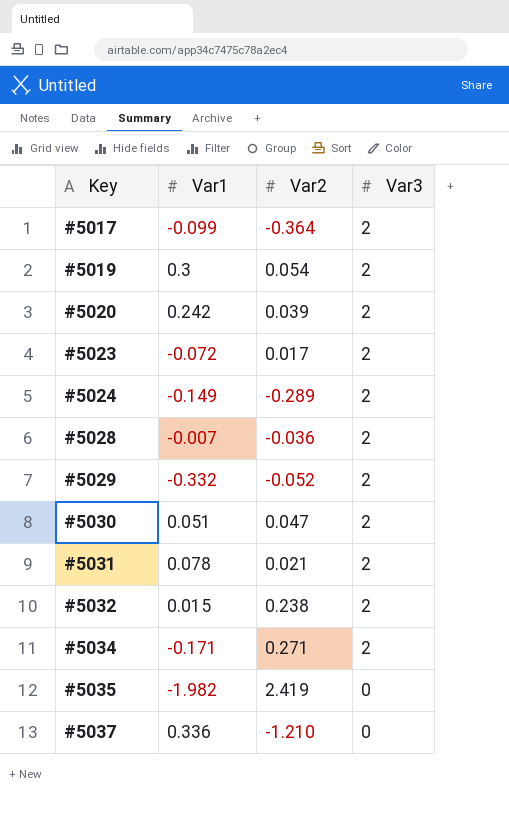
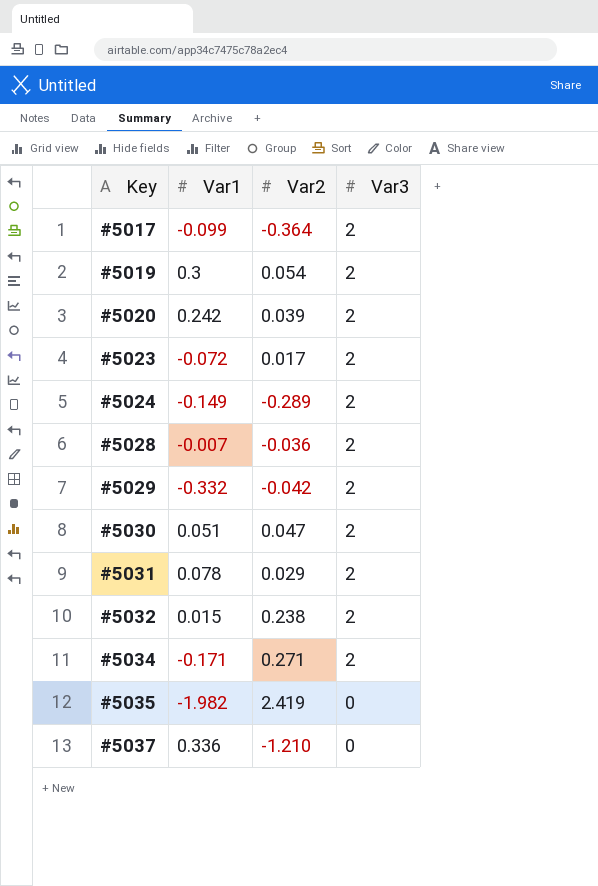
#5029 | Var2: -0.052 -> -0.042
#5031 | Var2: 0.021 -> 0.029

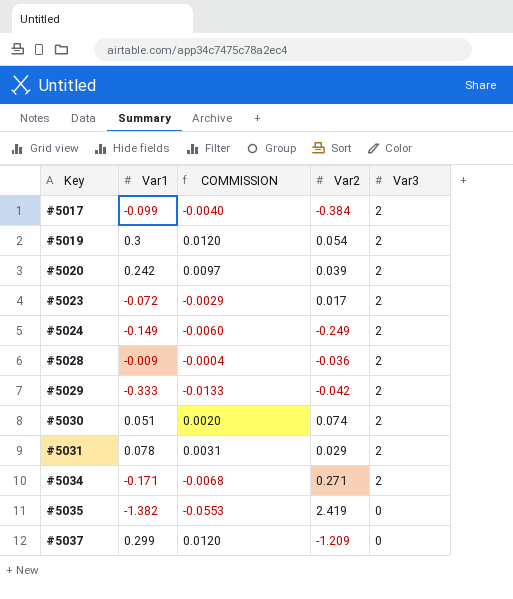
column COMMISSION | formula: none -> [Var1] * 0.04
row #5032: 0.015 | 0.238 | 2 -> none
#5017 | Var2: -0.364 -> -0.384
#5024 | Var2: -0.289 -> -0.249
#5028 | Var1: -0.007 -> -0.009
#5029 | Var1: -0.332 -> -0.333
#5030 | Var2: 0.047 -> 0.074
#5035 | Var1: -1.982 -> -1.382
#5037 | Var1: 0.336 -> 0.299
#5037 | Var2: -1.210 -> -1.209

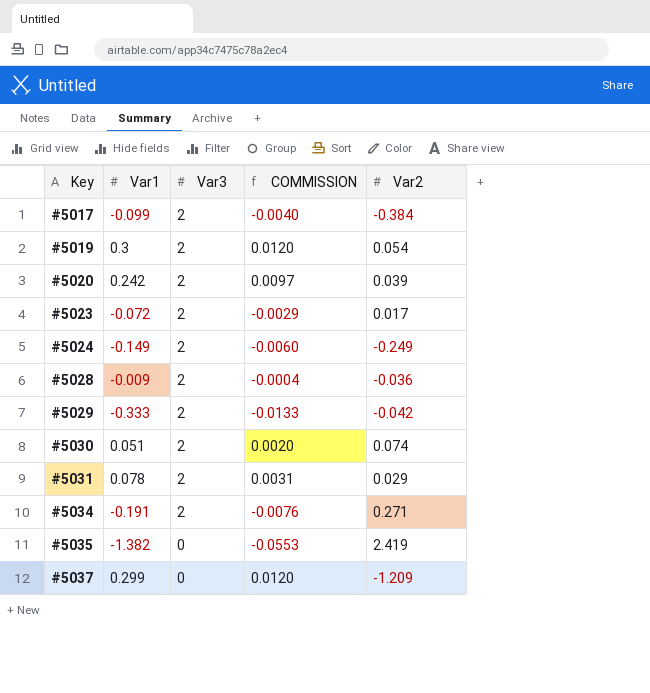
column Var3 | position: 5 -> 3
#5034 | Var1: -0.171 -> -0.191
#5034 | COMMISSION: -0.0068 -> -0.0076

